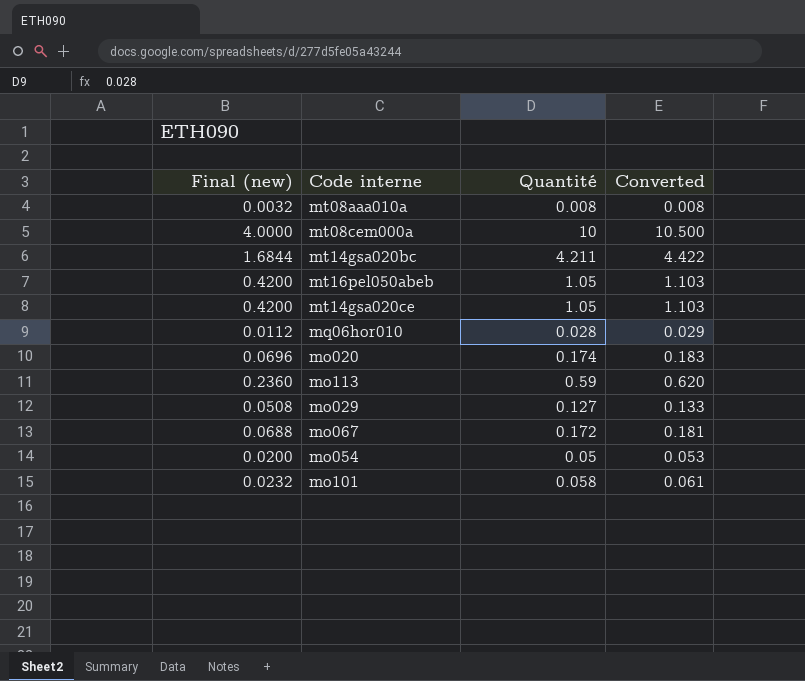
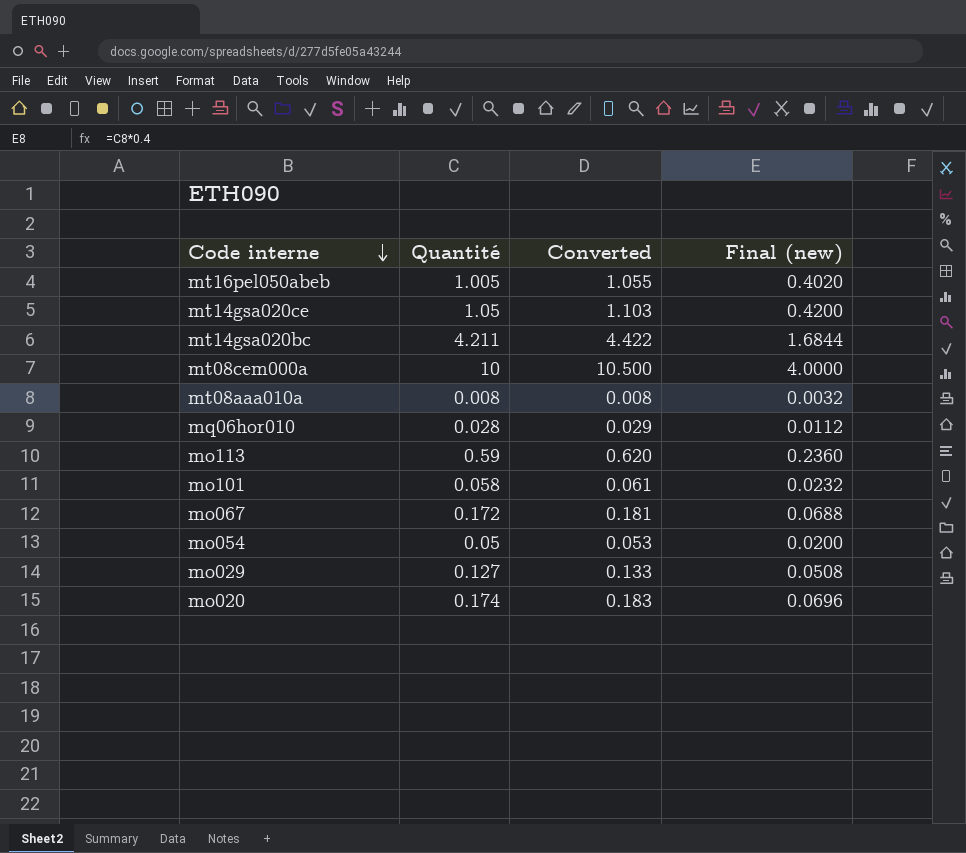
row order: none -> Code interne descending
column Final (new) | position: 1 -> 4
mt16pel050abeb | Quantité: 1.05 -> 1.005
mt16pel050abeb | Converted: 1.103 -> 1.055
mt16pel050abeb | Final (new): 0.4200 -> 0.4020

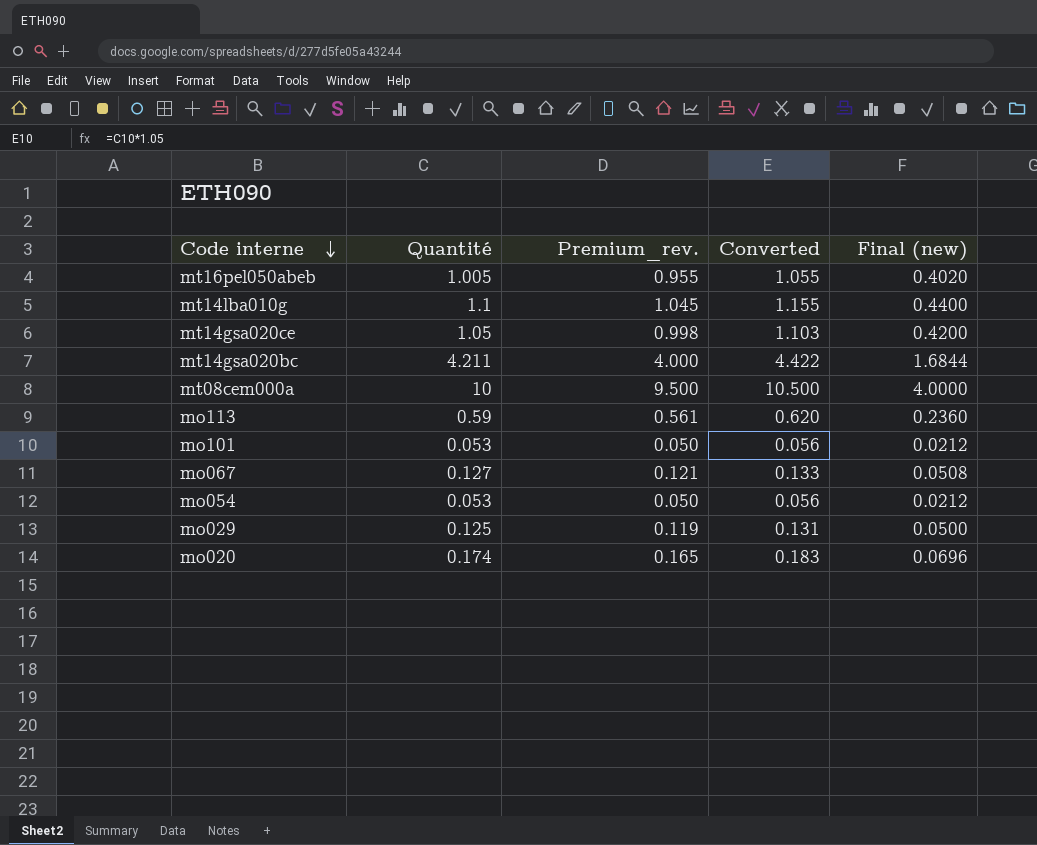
column Premium_rev. | formula: none -> [Quantité] * 0.95
row mt08aaa010a: 0.008 | 0.008 | 0.0032 -> none
row mq06hor010: 0.028 | 0.029 | 0.0112 -> none
row mt14lba010g: none -> 1.1 | 1.045 | 1.155 | 0.4400
mo101 | Quantité: 0.058 -> 0.053
mo101 | Converted: 0.061 -> 0.056
mo101 | Final (new): 0.0232 -> 0.0212
mo067 | Quantité: 0.172 -> 0.127
mo067 | Converted: 0.181 -> 0.133
mo067 | Final (new): 0.0688 -> 0.0508
mo054 | Quantité: 0.05 -> 0.053
mo054 | Converted: 0.053 -> 0.056
mo054 | Final (new): 0.0200 -> 0.0212
mo029 | Quantité: 0.127 -> 0.125
mo029 | Converted: 0.133 -> 0.131
mo029 | Final (new): 0.0508 -> 0.0500

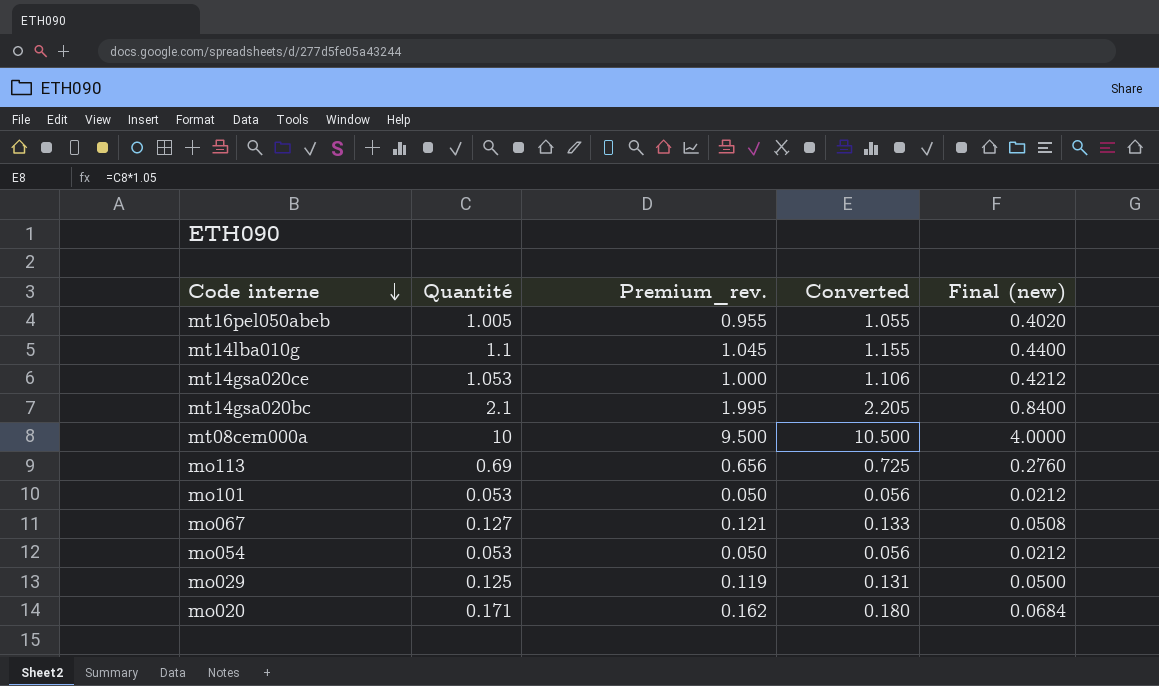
mt14gsa020ce | Quantité: 1.05 -> 1.053
mt14gsa020ce | Premium_rev.: 0.998 -> 1.000
mt14gsa020ce | Converted: 1.103 -> 1.106
mt14gsa020ce | Final (new): 0.4200 -> 0.4212
mt14gsa020bc | Quantité: 4.211 -> 2.1
mt14gsa020bc | Premium_rev.: 4.000 -> 1.995
mt14gsa020bc | Converted: 4.422 -> 2.205
mt14gsa020bc | Final (new): 1.6844 -> 0.8400
mo113 | Quantité: 0.59 -> 0.69
mo113 | Premium_rev.: 0.561 -> 0.656
mo113 | Converted: 0.620 -> 0.725
mo113 | Final (new): 0.2360 -> 0.2760
mo020 | Quantité: 0.174 -> 0.171
mo020 | Premium_rev.: 0.165 -> 0.162
mo020 | Converted: 0.183 -> 0.180
mo020 | Final (new): 0.0696 -> 0.0684

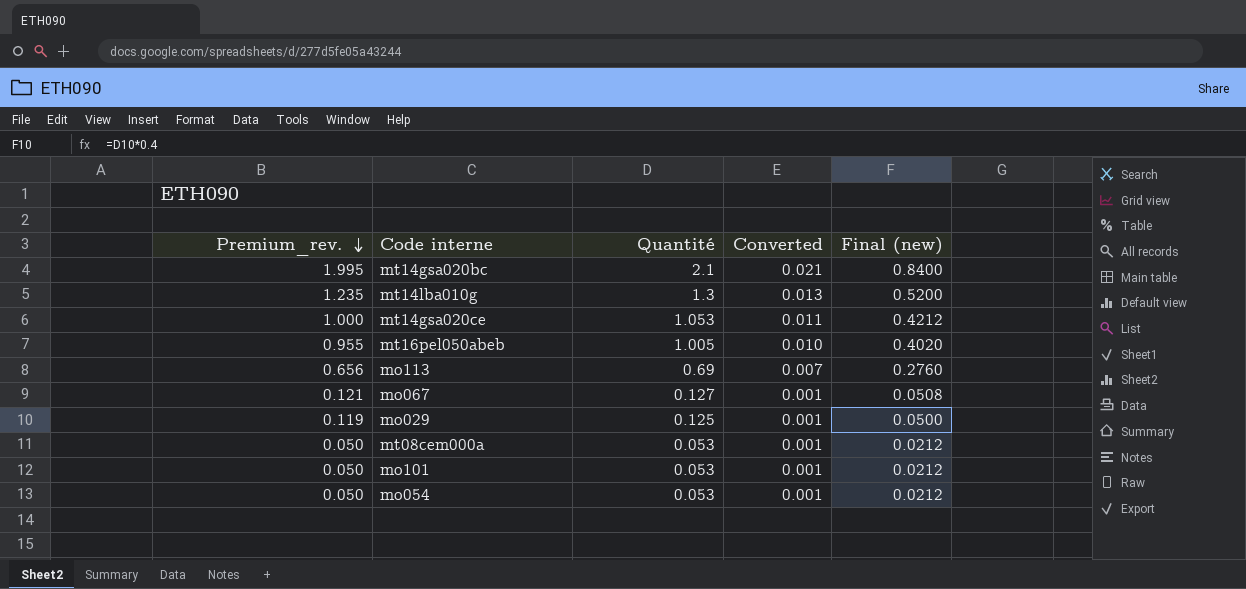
row order: Code interne descending -> Premium_rev. descending
column Premium_rev. | position: 3 -> 1
column Converted | formula: [Quantité] * 1.05 -> [Quantité] * 0.01
row mo020: 0.171 | 0.162 | 0.180 | 0.0684 -> none
mt14lba010g | Premium_rev.: 1.045 -> 1.235
mt14lba010g | Quantité: 1.1 -> 1.3
mt14lba010g | Final (new): 0.4400 -> 0.5200
mt08cem000a | Premium_rev.: 9.500 -> 0.050
mt08cem000a | Quantité: 10 -> 0.053
mt08cem000a | Final (new): 4.0000 -> 0.0212

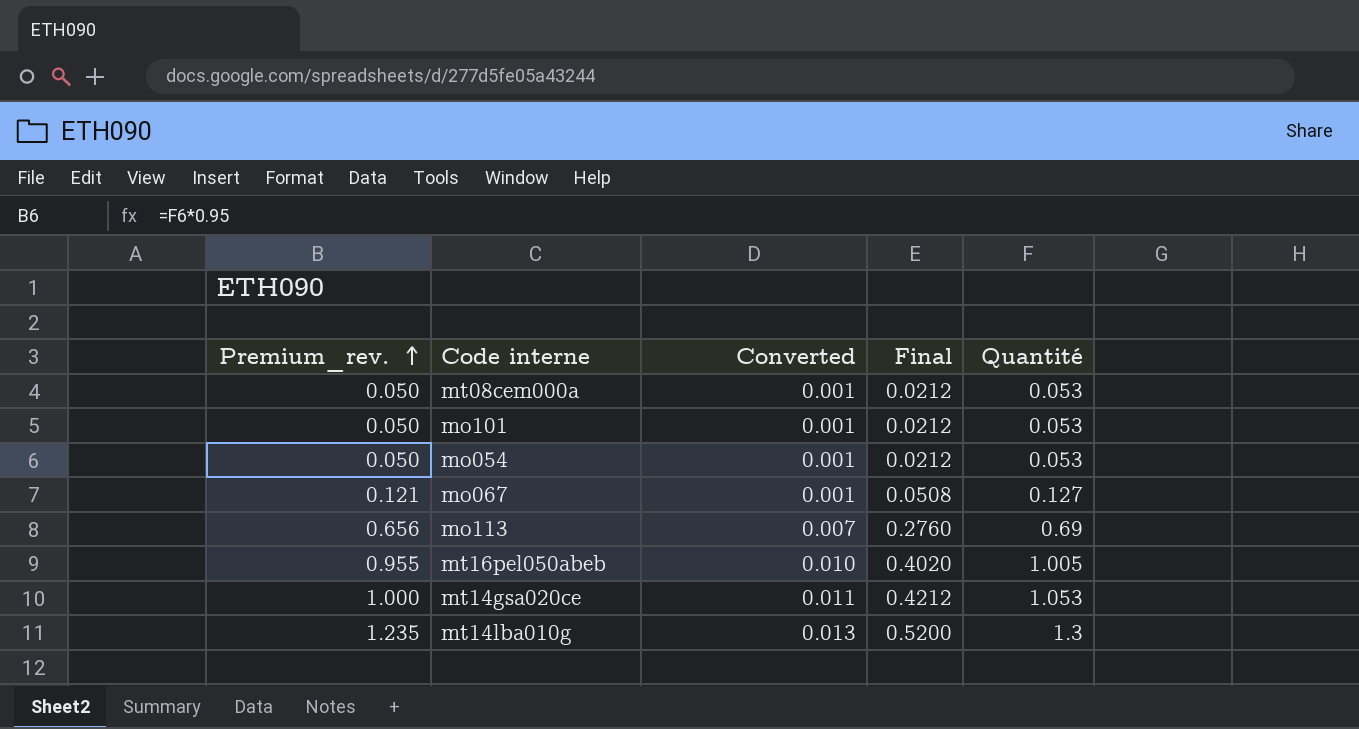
row order: Premium_rev. descending -> Premium_rev. ascending
column name: Final (new) -> Final
column Quantité | position: 3 -> 5
row mt14gsa020bc: 1.995 | 2.1 | 0.021 | 0.8400 -> none
row mo029: 0.119 | 0.125 | 0.001 | 0.0500 -> none

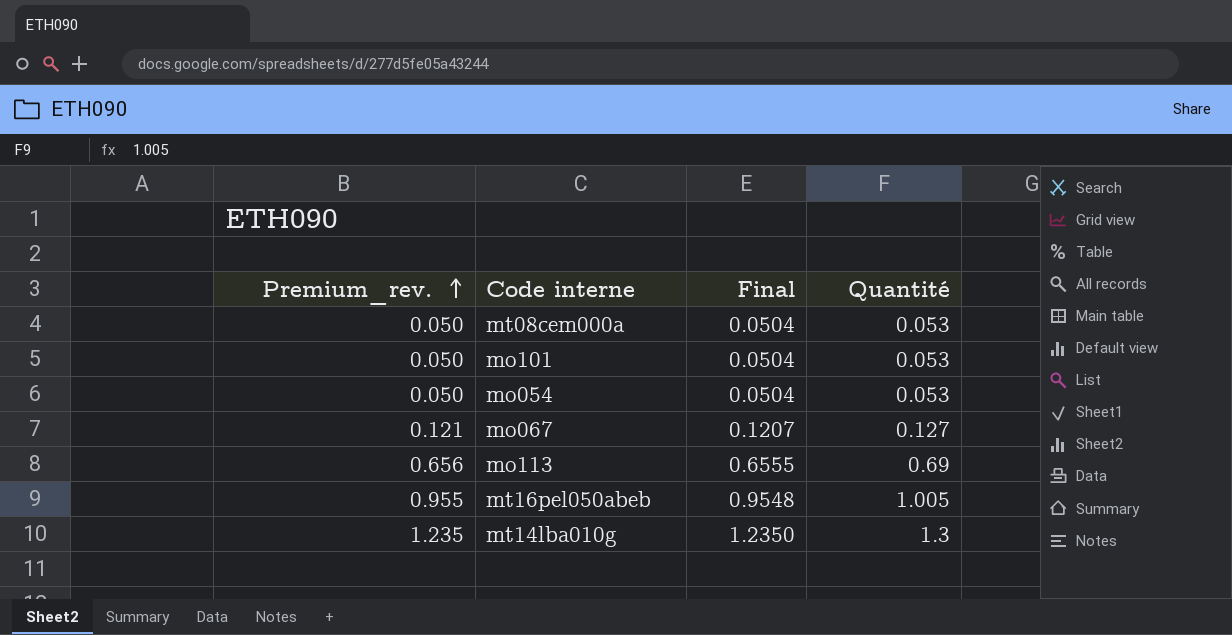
column Converted | formula: [Quantité] * 0.01 -> none
column Final | formula: [Quantité] * 0.4 -> [Quantité] * 0.95
row mt14gsa020ce: 1.000 | 0.011 | 0.4212 | 1.053 -> none

